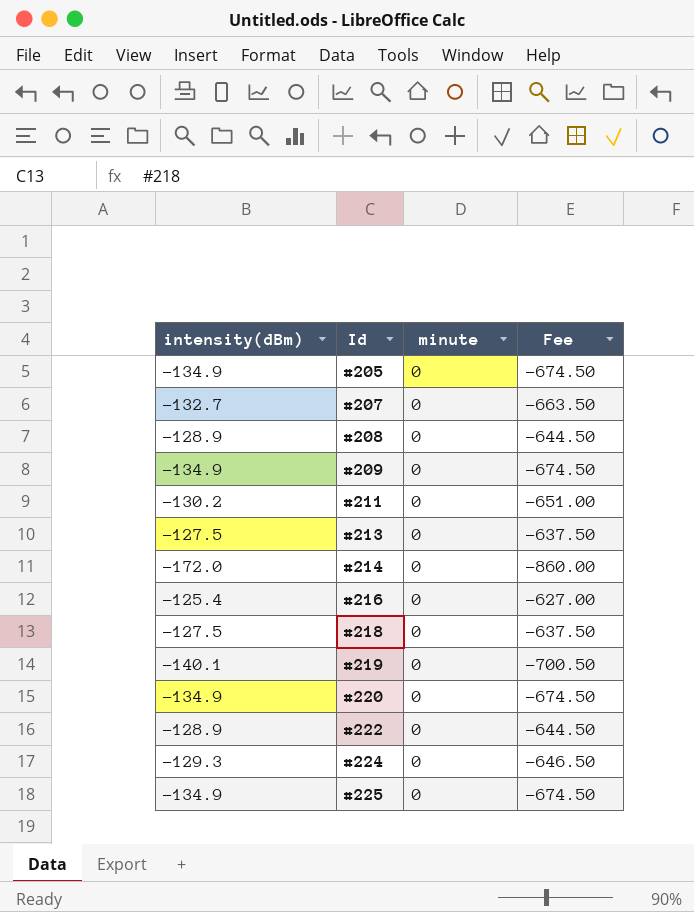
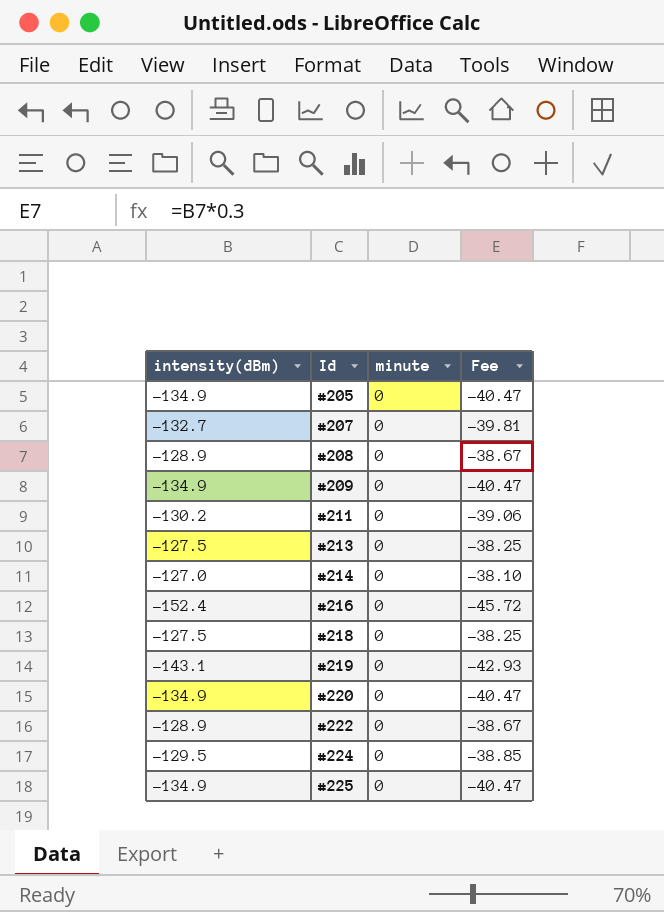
column Fee | formula: [intensity(dBm)] * 5 -> [intensity(dBm)] * 0.3
#214 | intensity(dBm): -172.0 -> -127.0
#216 | intensity(dBm): -125.4 -> -152.4
#219 | intensity(dBm): -140.1 -> -143.1
#224 | intensity(dBm): -129.3 -> -129.5

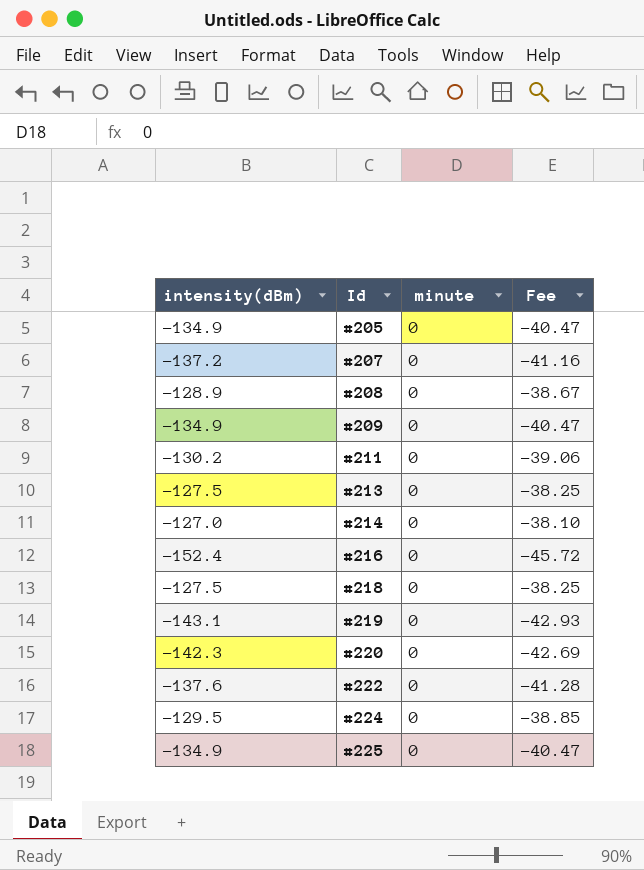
#207 | intensity(dBm): -132.7 -> -137.2
#207 | Fee: -39.81 -> -41.16
#220 | intensity(dBm): -134.9 -> -142.3
#220 | Fee: -40.47 -> -42.69
#222 | intensity(dBm): -128.9 -> -137.6
#222 | Fee: -38.67 -> -41.28

